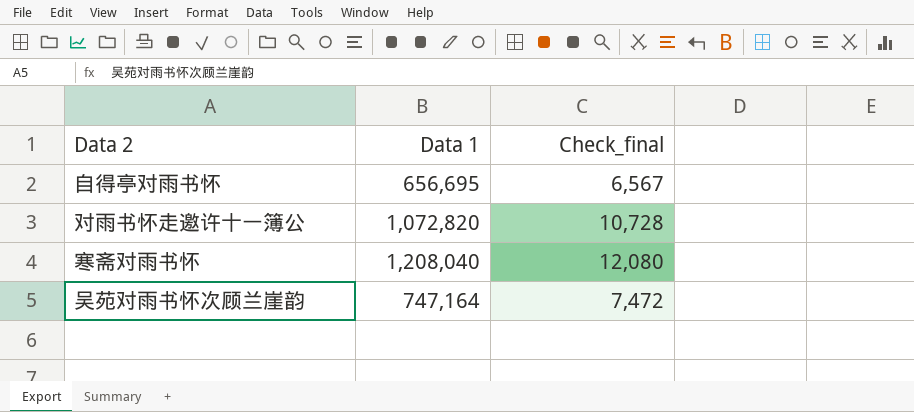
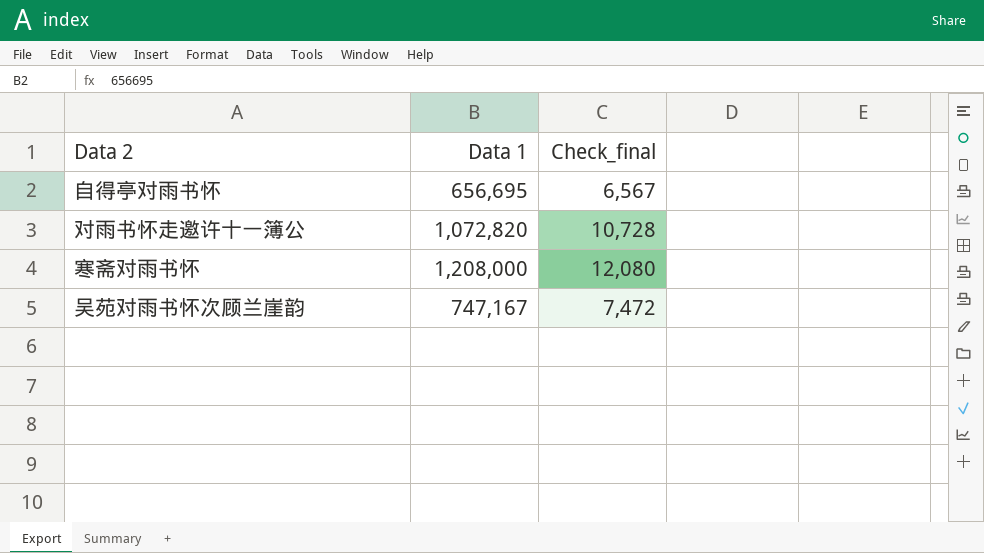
寒斋对雨书怀 | Data 1: 1,208,040 -> 1,208,000
吴苑对雨书怀次顾兰崖韵 | Data 1: 747,164 -> 747,167

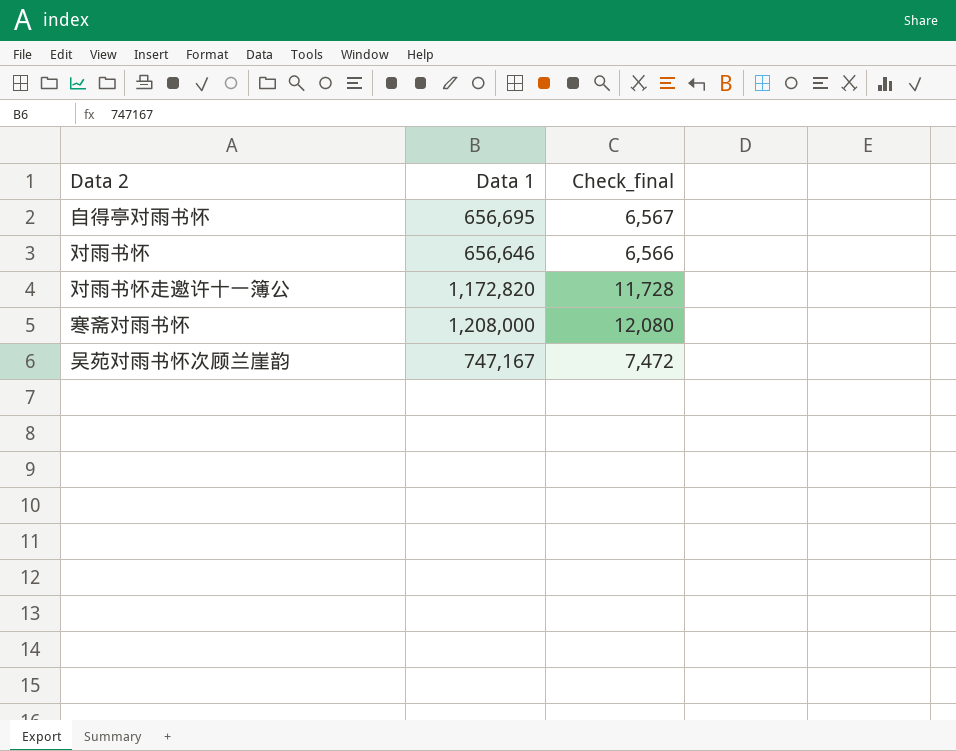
row 对雨书怀: none -> 656,646 | 6,566
对雨书怀走邀许十一簿公 | Data 1: 1,072,820 -> 1,172,820
对雨书怀走邀许十一簿公 | Check_final: 10,728 -> 11,728

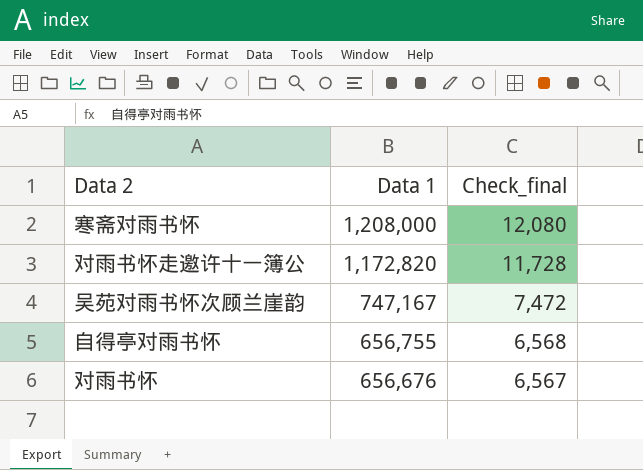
row order: none -> Data 1 descending
自得亭对雨书怀 | Data 1: 656,695 -> 656,755
自得亭对雨书怀 | Check_final: 6,567 -> 6,568
对雨书怀 | Data 1: 656,646 -> 656,676
对雨书怀 | Check_final: 6,566 -> 6,567

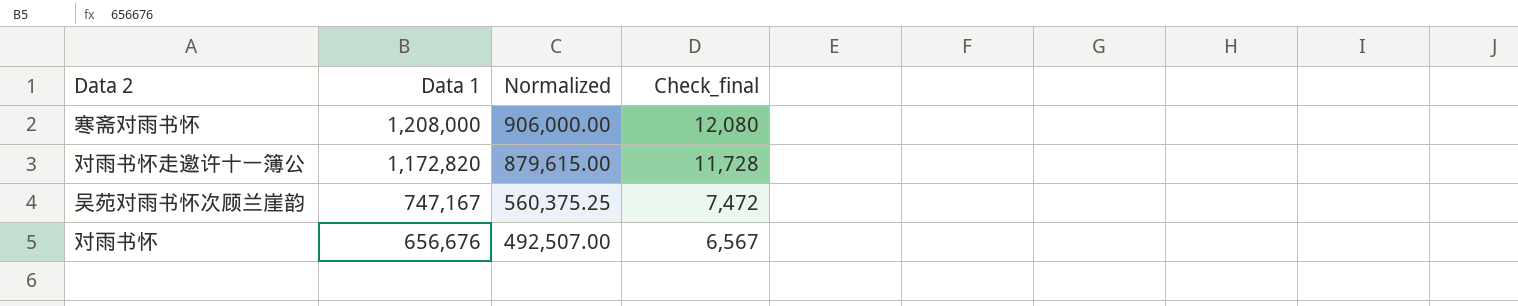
column Normalized | formula: none -> [Data 1] * 0.75
row 自得亭对雨书怀: 656,755 | 6,568 -> none

